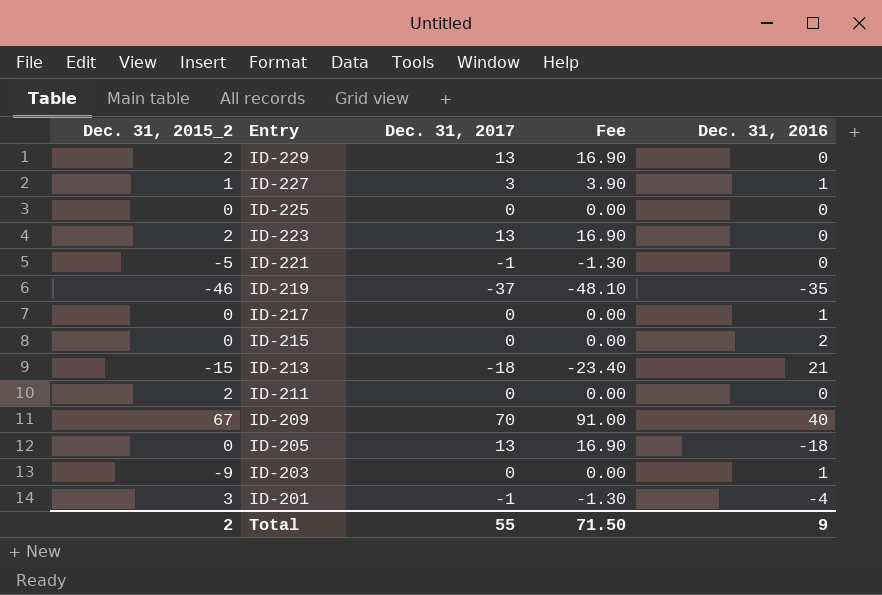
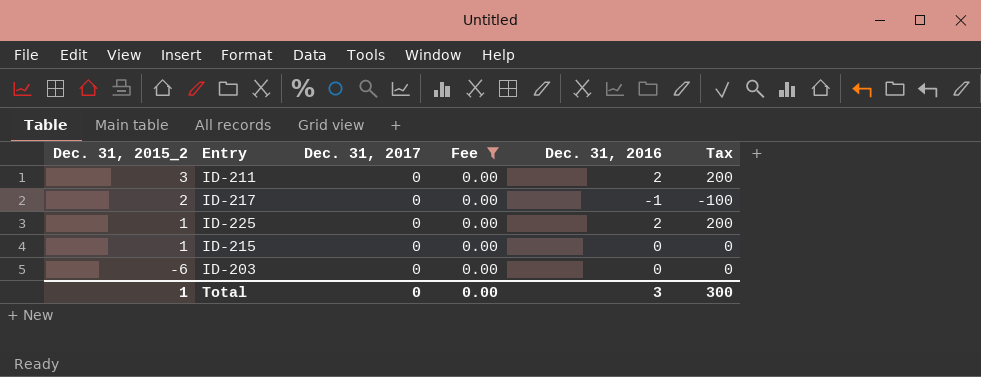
filter: none -> Fee = 0.00
row order: Entry descending -> Dec. 31, 2015_2 descending
column Tax | formula: none -> [Dec. 31, 2016] * 100
ID-211 | Dec. 31, 2015_2: 2 -> 3
ID-211 | Dec. 31, 2016: 0 -> 2
ID-217 | Dec. 31, 2015_2: 0 -> 2
ID-217 | Dec. 31, 2016: 1 -> -1
ID-225 | Dec. 31, 2015_2: 0 -> 1
ID-225 | Dec. 31, 2016: 0 -> 2
ID-215 | Dec. 31, 2015_2: 0 -> 1
ID-215 | Dec. 31, 2016: 2 -> 0
ID-203 | Dec. 31, 2015_2: -9 -> -6
ID-203 | Dec. 31, 2016: 1 -> 0
Total | Dec. 31, 2015_2: 2 -> 1
Total | Dec. 31, 2017: 55 -> 0
Total | Fee: 71.50 -> 0.00
Total | Dec. 31, 2016: 9 -> 3

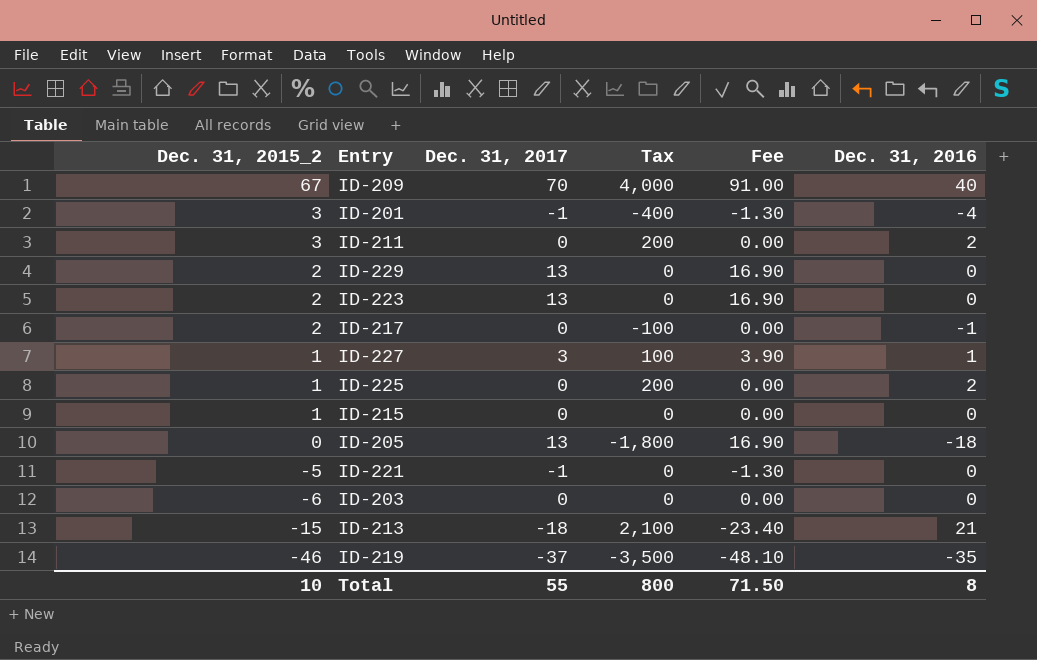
filter: Fee = 0.00 -> none
column Tax | position: 6 -> 4
Total | Dec. 31, 2015_2: 1 -> 10
Total | Dec. 31, 2017: 0 -> 55
Total | Tax: 300 -> 800
Total | Fee: 0.00 -> 71.50
Total | Dec. 31, 2016: 3 -> 8

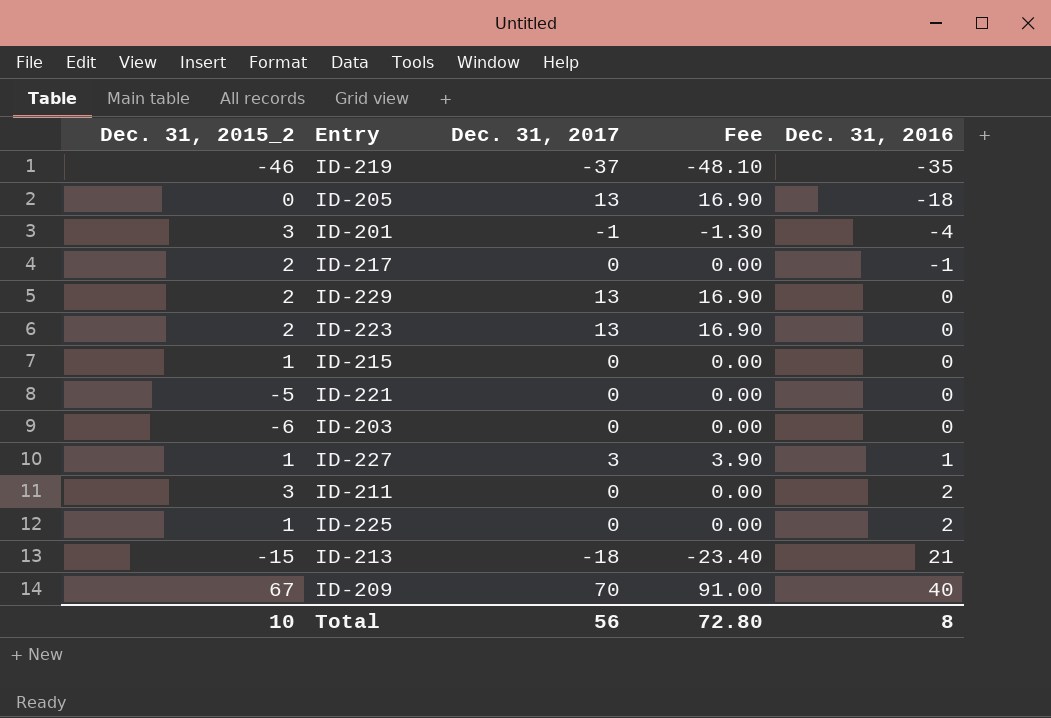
row order: Dec. 31, 2015_2 descending -> Dec. 31, 2016 ascending
column Tax | formula: [Dec. 31, 2016] * 100 -> none
ID-221 | Dec. 31, 2017: -1 -> 0
ID-221 | Fee: -1.30 -> 0.00
Total | Dec. 31, 2017: 55 -> 56
Total | Fee: 71.50 -> 72.80

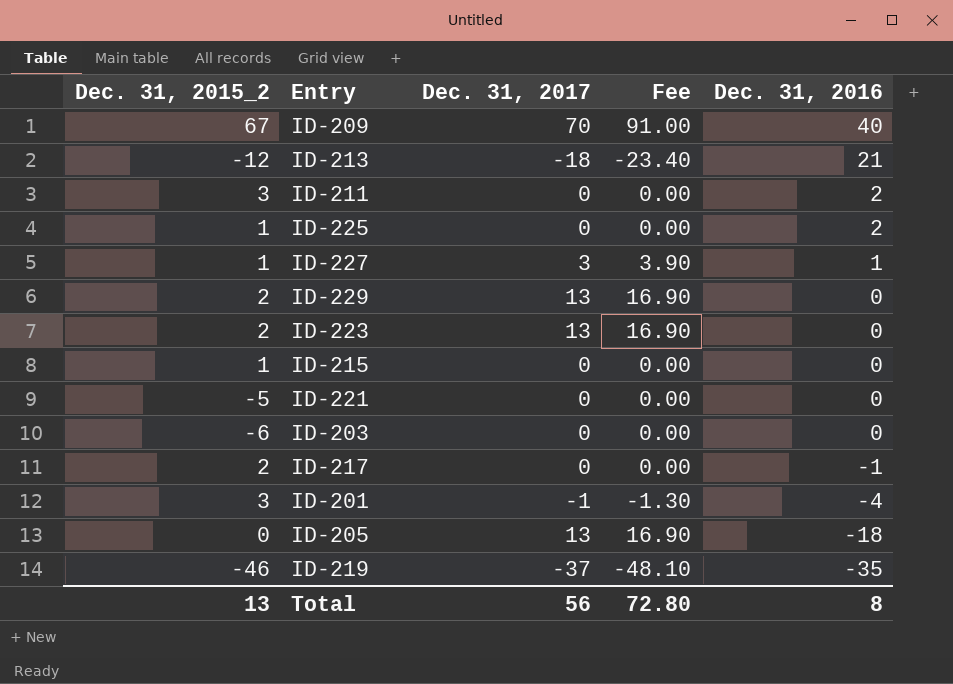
row order: Dec. 31, 2016 ascending -> Dec. 31, 2016 descending
ID-213 | Dec. 31, 2015_2: -15 -> -12
Total | Dec. 31, 2015_2: 10 -> 13

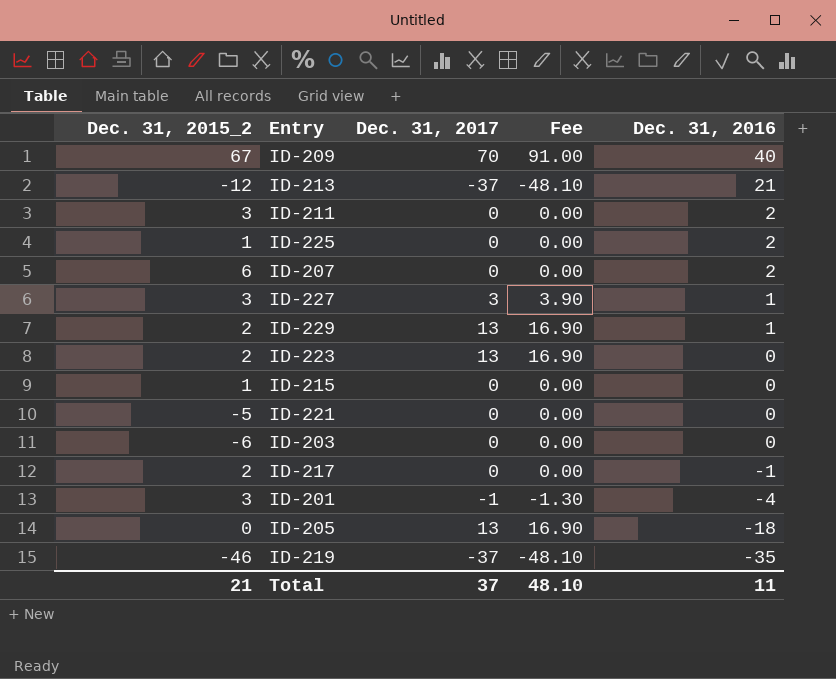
ID-213 | Dec. 31, 2017: -18 -> -37
ID-213 | Fee: -23.40 -> -48.10
row ID-207: none -> 6 | 0 | 0.00 | 2
ID-227 | Dec. 31, 2015_2: 1 -> 3
ID-229 | Dec. 31, 2016: 0 -> 1
Total | Dec. 31, 2015_2: 13 -> 21
Total | Dec. 31, 2017: 56 -> 37
Total | Fee: 72.80 -> 48.10
Total | Dec. 31, 2016: 8 -> 11

